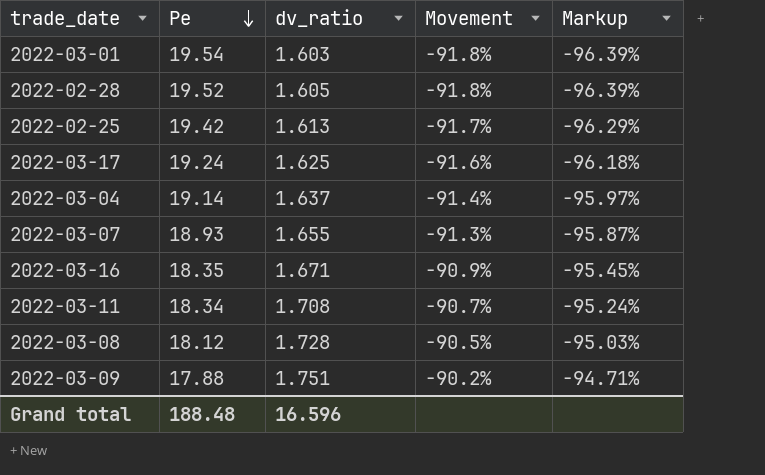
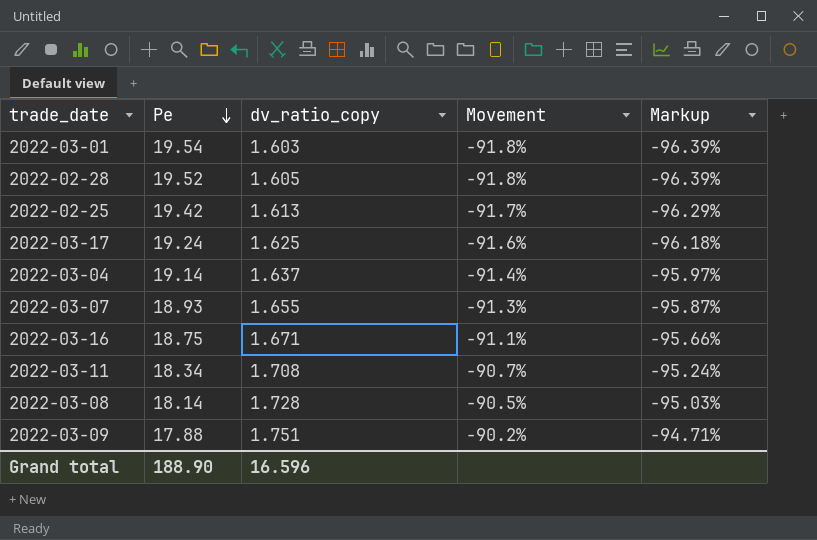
column name: dv_ratio -> dv_ratio_copy
2022-03-16 | Pe: 18.35 -> 18.75
2022-03-16 | Movement: -90.9% -> -91.1%
2022-03-16 | Markup: -95.45% -> -95.66%
2022-03-08 | Pe: 18.12 -> 18.14
Grand total | Pe: 188.48 -> 188.90

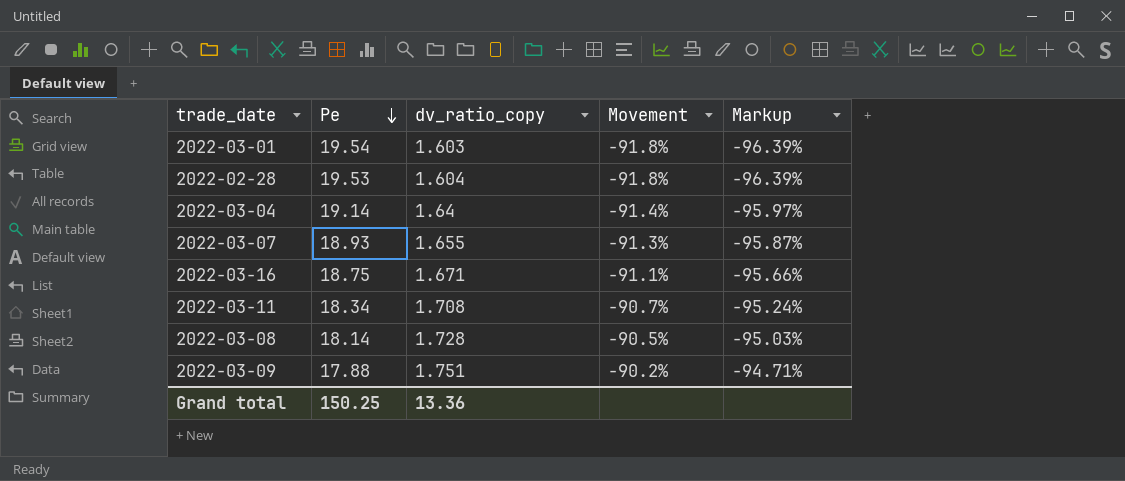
row 2022-02-25: 19.42 | 1.613 | -91.7% | -96.29% -> none
row 2022-03-17: 19.24 | 1.625 | -91.6% | -96.18% -> none
2022-02-28 | Pe: 19.52 -> 19.53
2022-02-28 | dv_ratio_copy: 1.605 -> 1.604
2022-03-04 | dv_ratio_copy: 1.637 -> 1.64
Grand total | Pe: 188.90 -> 150.25
Grand total | dv_ratio_copy: 16.596 -> 13.36

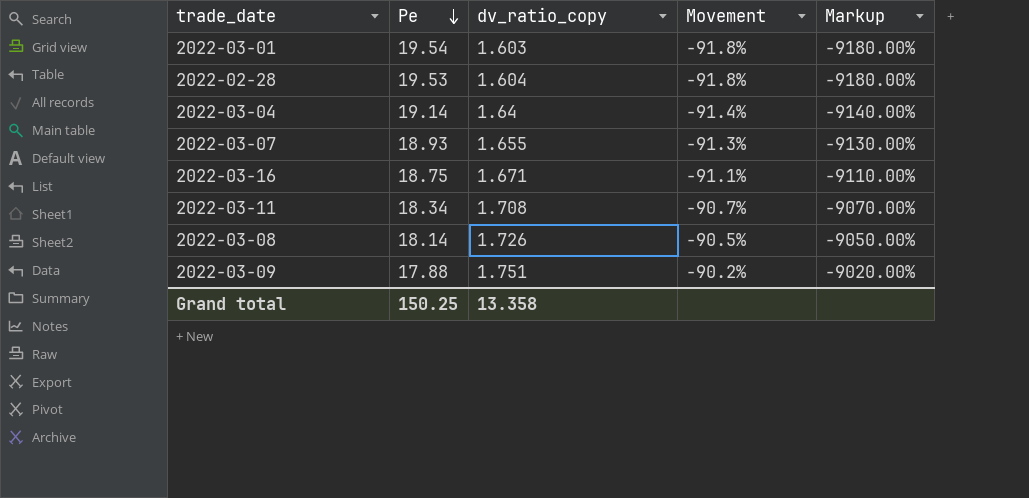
column Markup | formula: [Movement] * 1.05 -> [Movement] * 100
2022-03-08 | dv_ratio_copy: 1.728 -> 1.726
Grand total | dv_ratio_copy: 13.36 -> 13.358

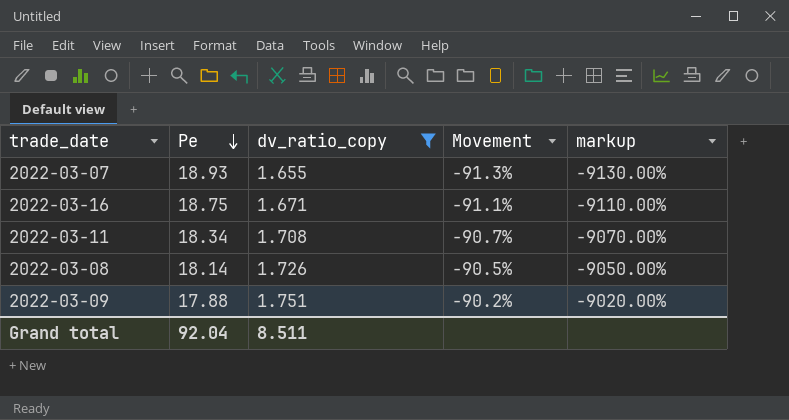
filter: none -> dv_ratio_copy >= 1.655
column name: Markup -> markup
Grand total | Pe: 150.25 -> 92.04
Grand total | dv_ratio_copy: 13.358 -> 8.511

